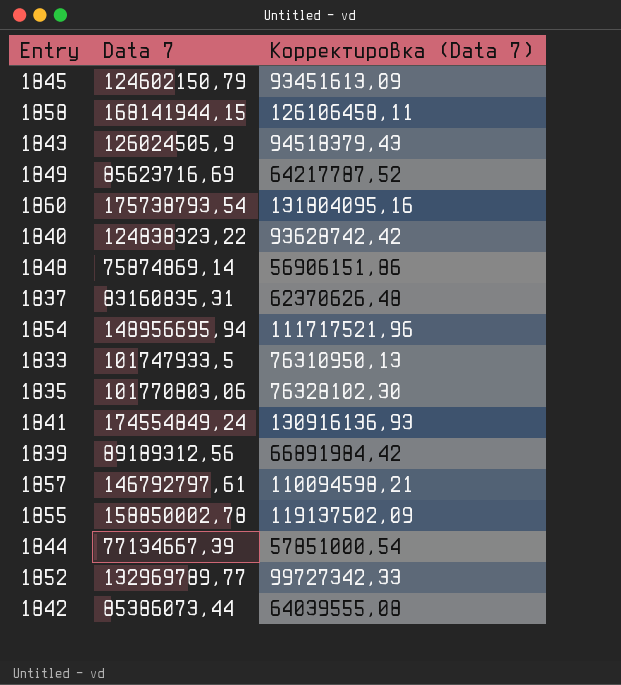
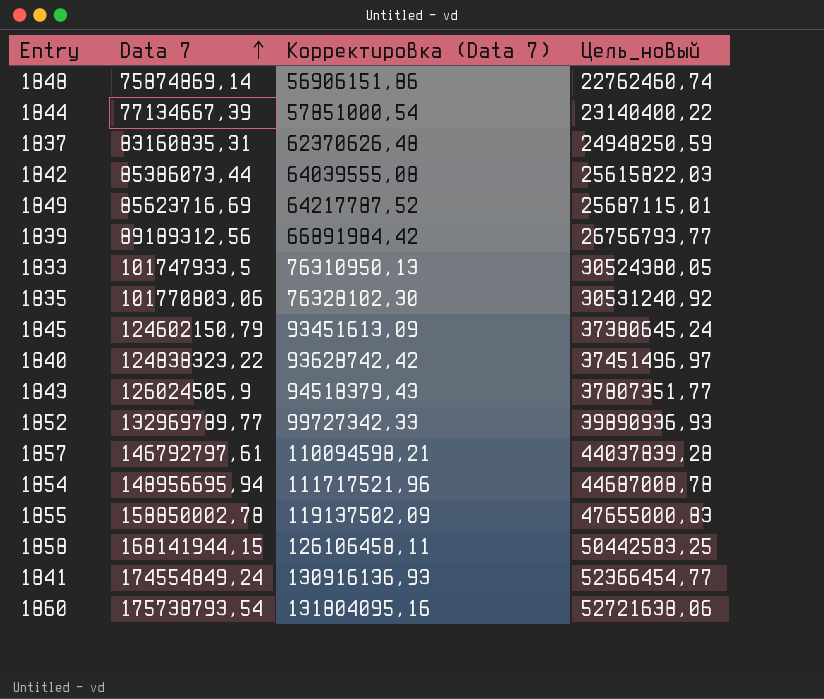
row order: none -> Data 7 ascending
column Цель_новый | formula: none -> [Data 7] * 0,3

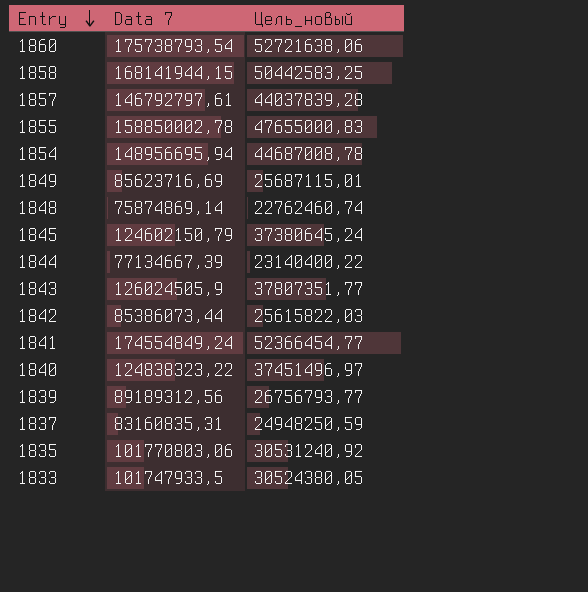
row order: Data 7 ascending -> Entry descending
column Корректировка (Data 7) | formula: [Data 7] * 0,75 -> none
row 1852: 132969789,77 | 99727342,33 | 39890936,93 -> none

